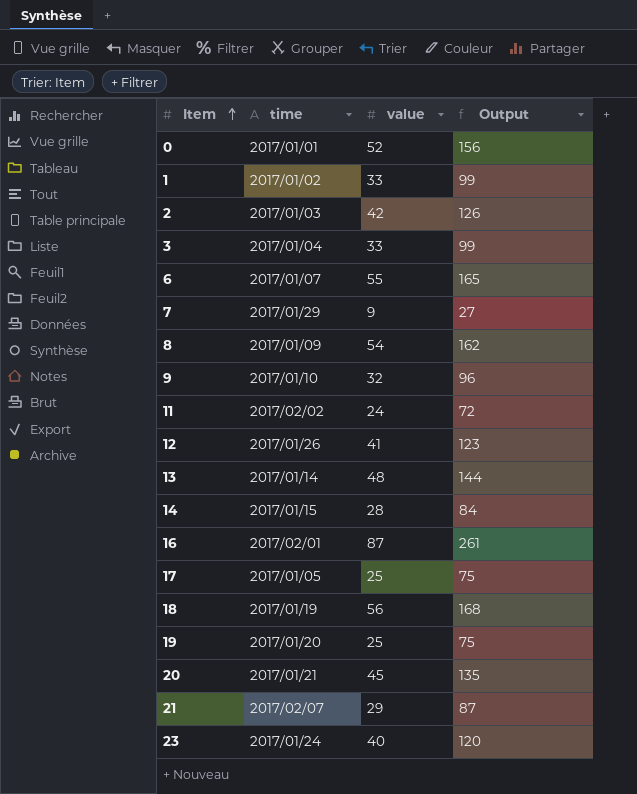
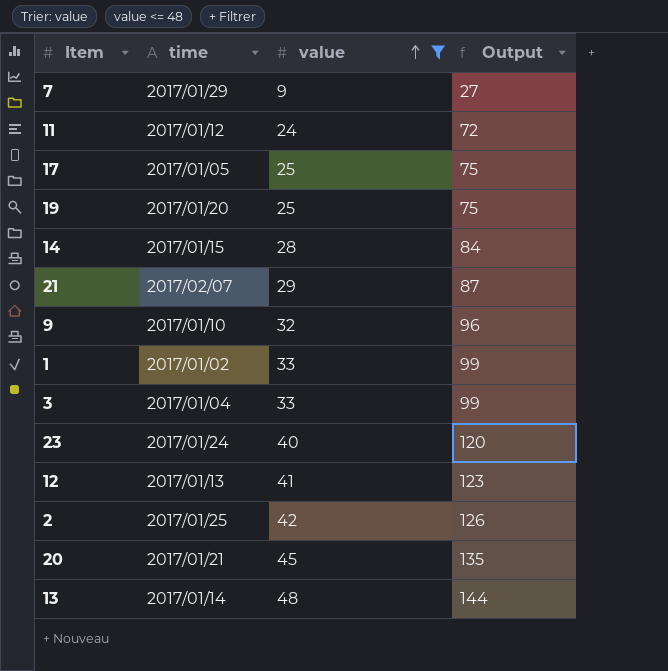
filter: none -> value <= 48
row order: Item ascending -> value ascending
11 | time: 2017/02/02 -> 2017/01/12
12 | time: 2017/01/26 -> 2017/01/13
2 | time: 2017/01/03 -> 2017/01/25

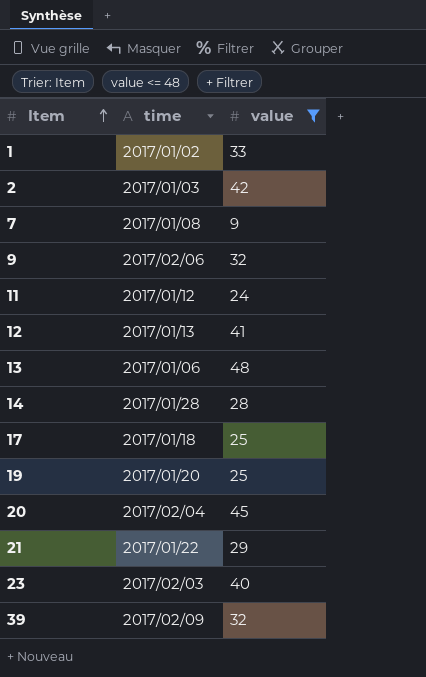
row order: value ascending -> Item ascending
column Output | formula: [value] * 3 -> none
row 3: 2017/01/04 | 33 | 99 -> none
2 | time: 2017/01/25 -> 2017/01/03
7 | time: 2017/01/29 -> 2017/01/08
9 | time: 2017/01/10 -> 2017/02/06
13 | time: 2017/01/14 -> 2017/01/06
14 | time: 2017/01/15 -> 2017/01/28
17 | time: 2017/01/05 -> 2017/01/18
20 | time: 2017/01/21 -> 2017/02/04
21 | time: 2017/02/07 -> 2017/01/22
23 | time: 2017/01/24 -> 2017/02/03
row 39: none -> 2017/02/09 | 32

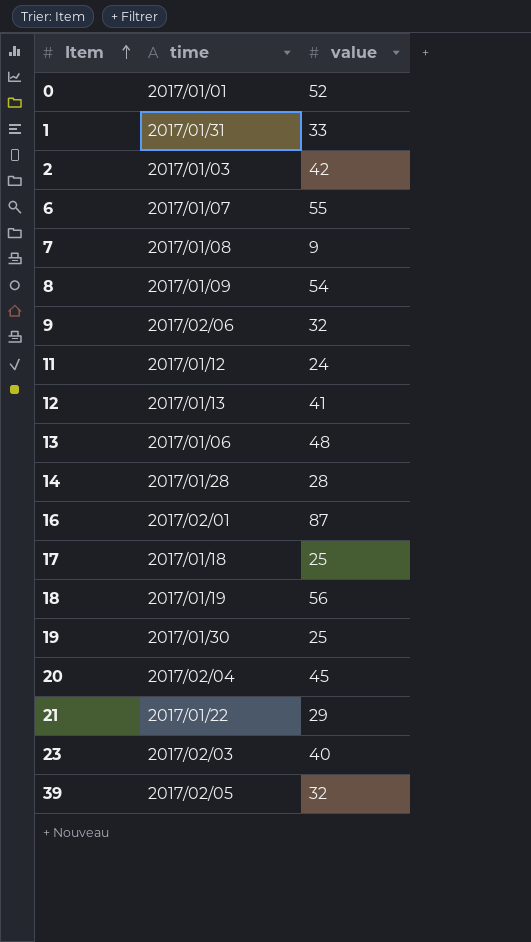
filter: value <= 48 -> none
1 | time: 2017/01/02 -> 2017/01/31
19 | time: 2017/01/20 -> 2017/01/30
39 | time: 2017/02/09 -> 2017/02/05

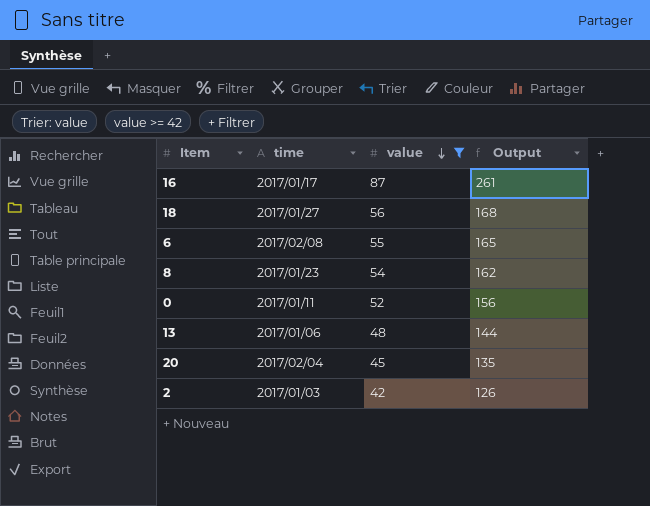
filter: none -> value >= 42
row order: Item ascending -> value descending
column Output | formula: none -> [value] * 3
16 | time: 2017/02/01 -> 2017/01/17
18 | time: 2017/01/19 -> 2017/01/27
6 | time: 2017/01/07 -> 2017/02/08
8 | time: 2017/01/09 -> 2017/01/23
0 | time: 2017/01/01 -> 2017/01/11

